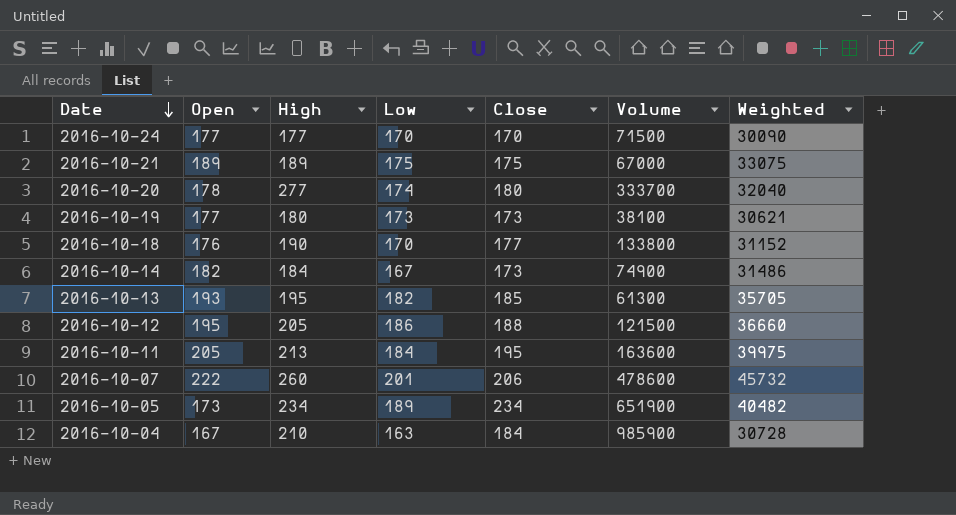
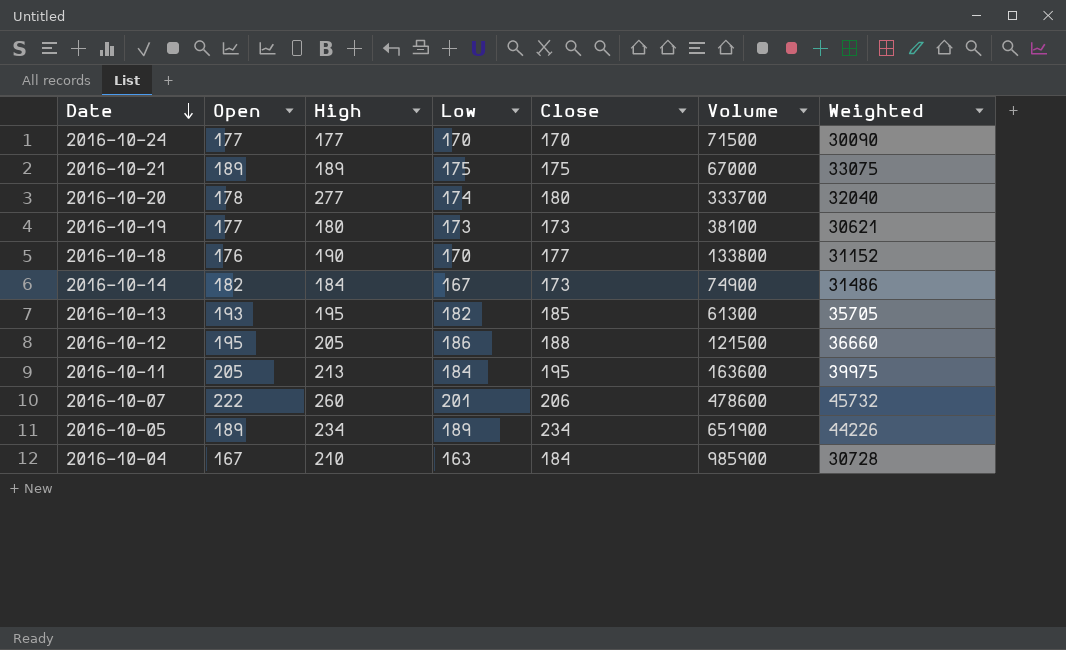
2016-10-05 | Open: 173 -> 189
2016-10-05 | Weighted: 40482 -> 44226

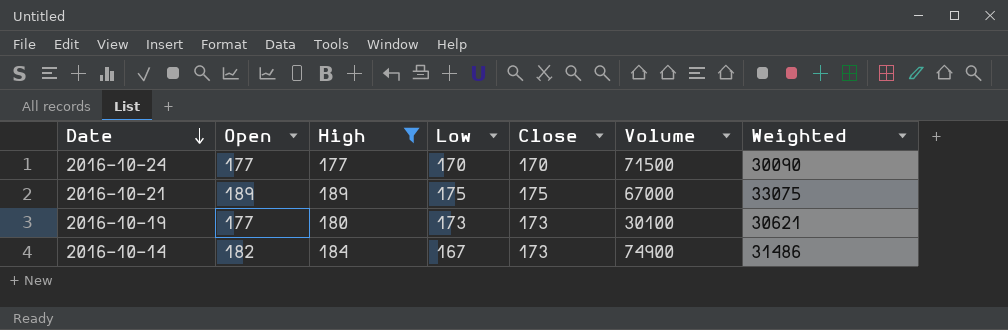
filter: none -> High <= 189
2016-10-19 | Volume: 38100 -> 30100

